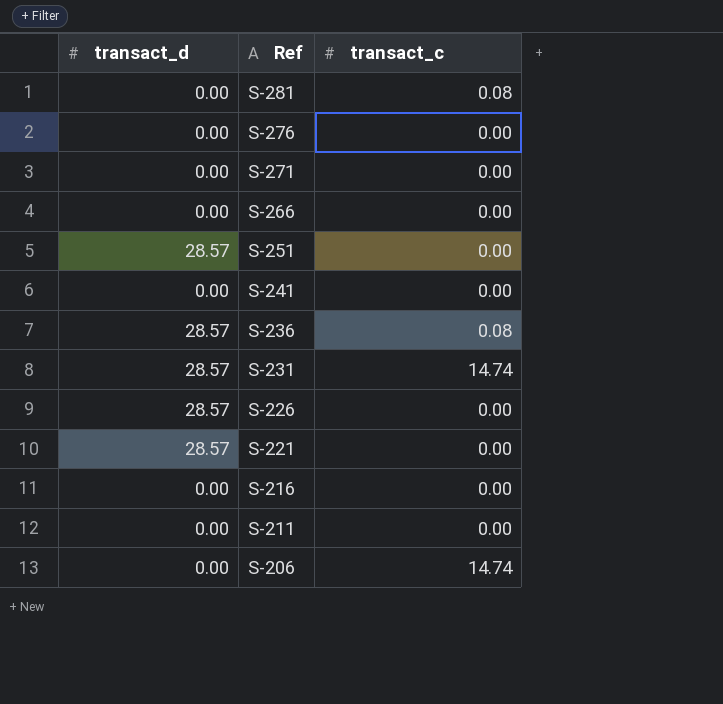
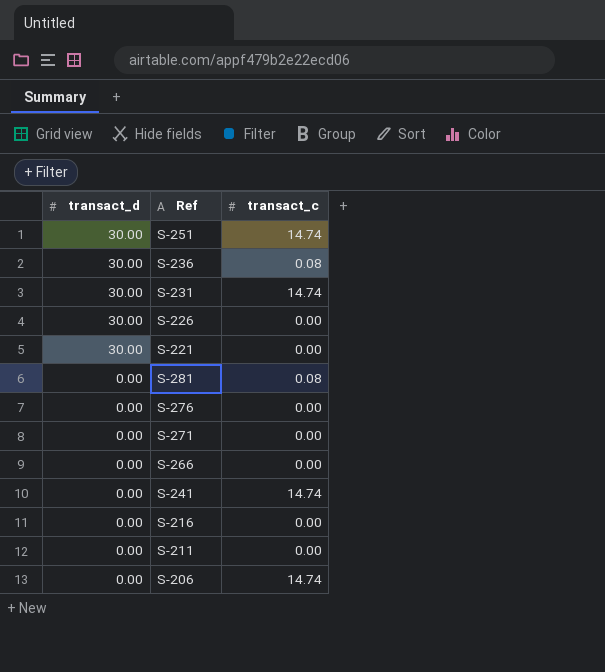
row order: Ref descending -> transact_d descending
S-251 | transact_d: 28.57 -> 30.00
S-251 | transact_c: 0.00 -> 14.74
S-236 | transact_d: 28.57 -> 30.00
S-231 | transact_d: 28.57 -> 30.00
S-226 | transact_d: 28.57 -> 30.00
S-221 | transact_d: 28.57 -> 30.00
S-241 | transact_c: 0.00 -> 14.74

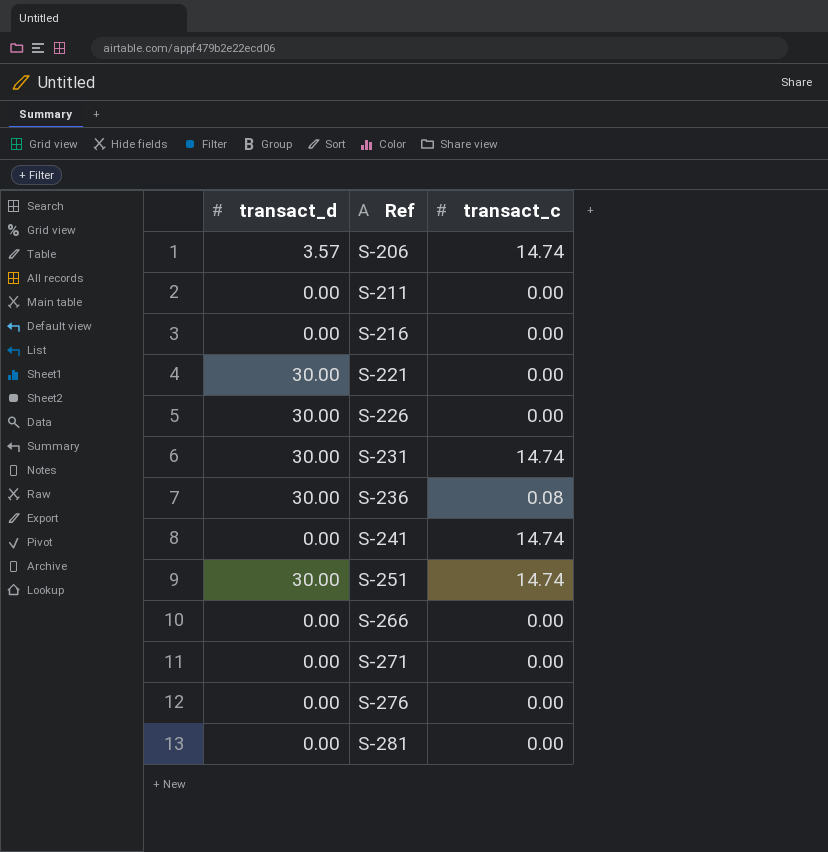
row order: transact_d descending -> Ref ascending
S-206 | transact_d: 0.00 -> 3.57
S-281 | transact_c: 0.08 -> 0.00

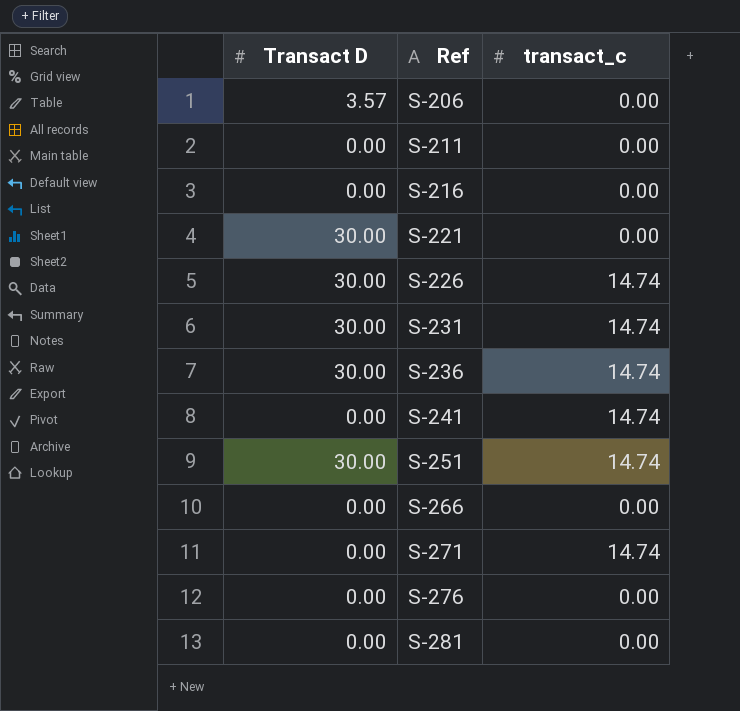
column name: transact_d -> Transact D
S-206 | transact_c: 14.74 -> 0.00
S-226 | transact_c: 0.00 -> 14.74
S-236 | transact_c: 0.08 -> 14.74
S-271 | transact_c: 0.00 -> 14.74

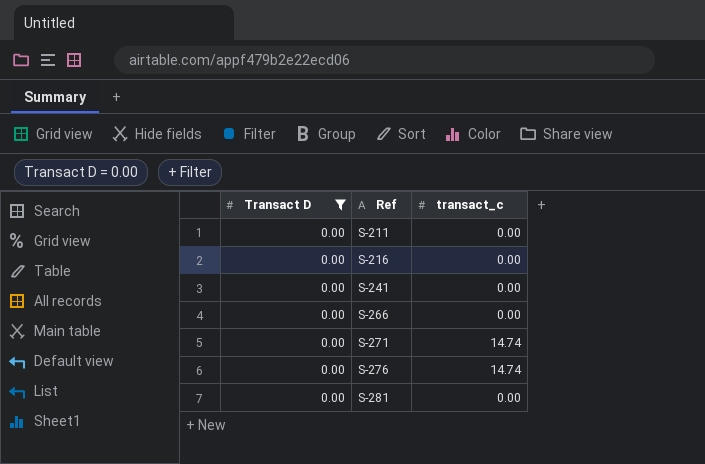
filter: none -> Transact D = 0.00
S-241 | transact_c: 14.74 -> 0.00
S-276 | transact_c: 0.00 -> 14.74

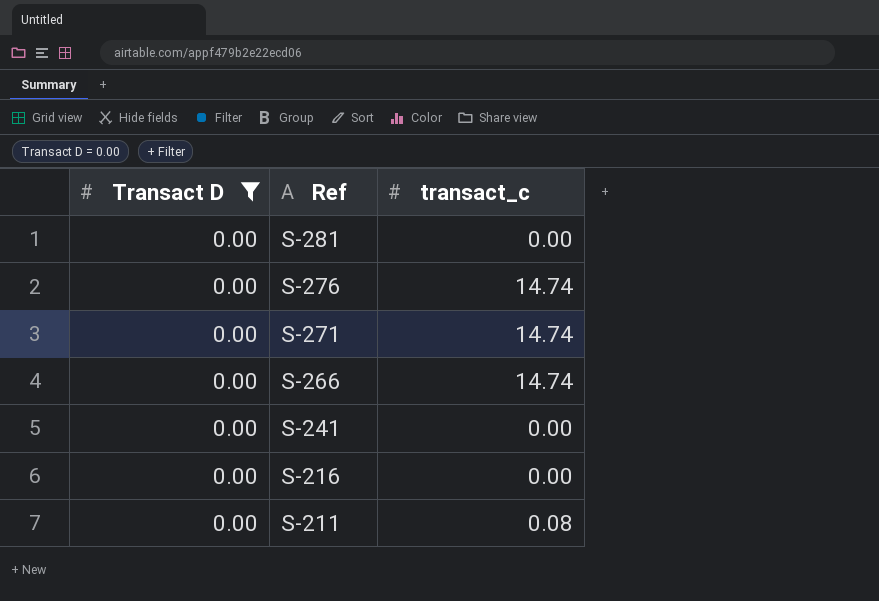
row order: Ref ascending -> Ref descending
S-266 | transact_c: 0.00 -> 14.74
S-211 | transact_c: 0.00 -> 0.08

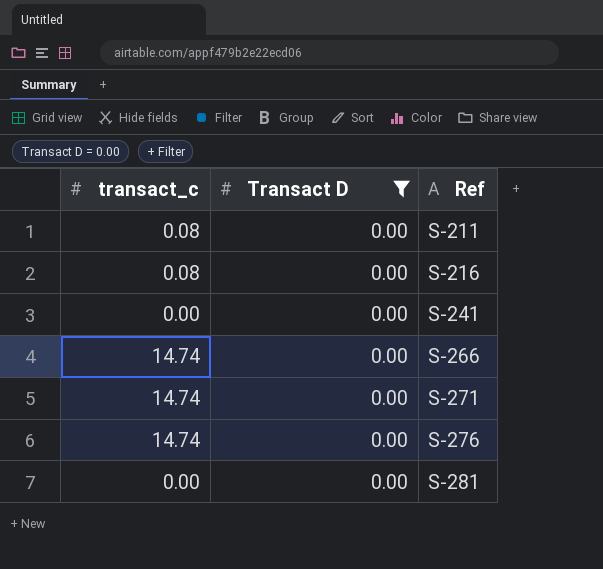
row order: Ref descending -> Ref ascending
column transact_c | position: 3 -> 1
S-216 | transact_c: 0.00 -> 0.08

